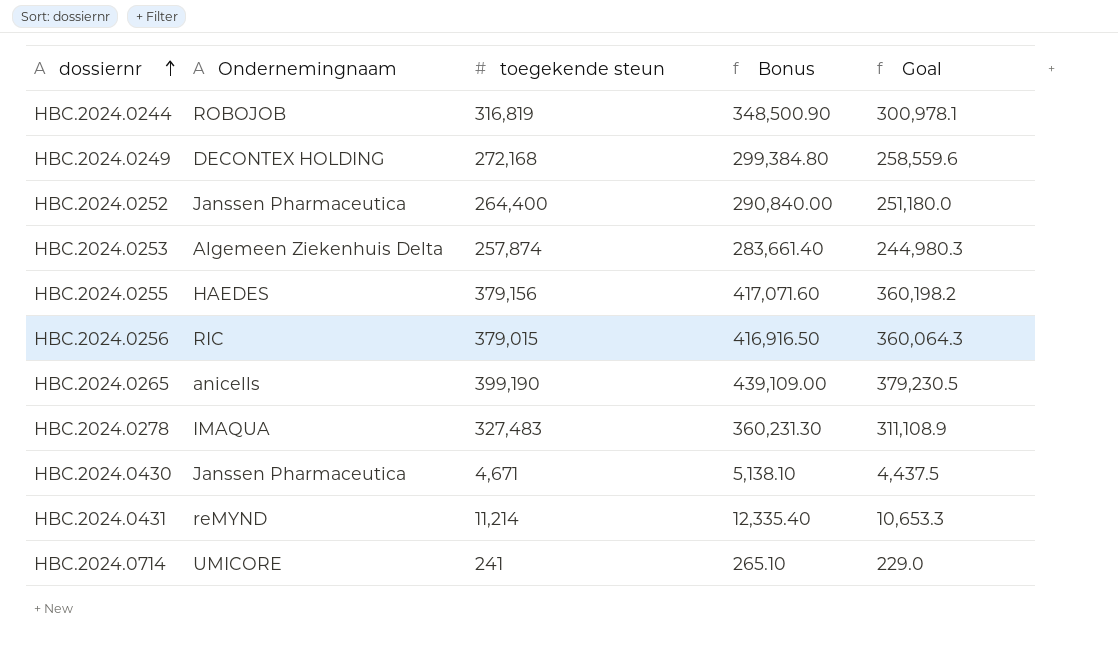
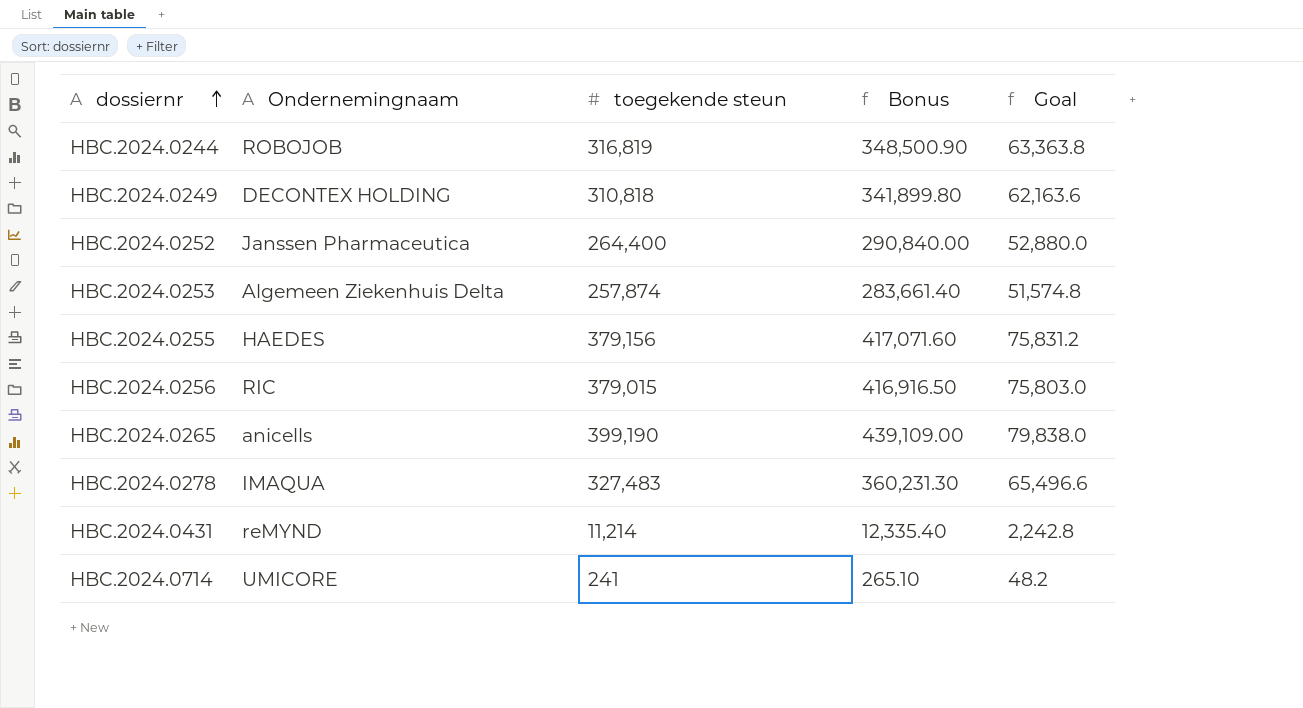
column Goal | formula: [toegekende steun] * 0.95 -> [toegekende steun] * 0.2
row HBC.2024.0430: Janssen Pharmaceutica | 4,671 | 5,138.10 | 4,437.5 -> none
HBC.2024.0249 | toegekende steun: 272,168 -> 310,818
HBC.2024.0249 | Bonus: 299,384.80 -> 341,899.80

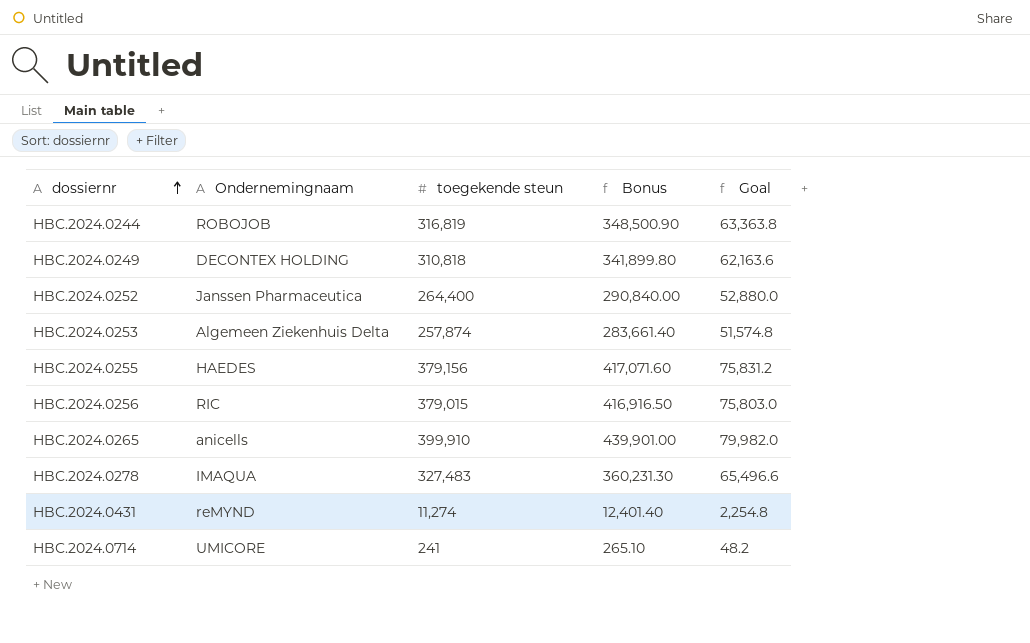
HBC.2024.0265 | toegekende steun: 399,190 -> 399,910
HBC.2024.0265 | Bonus: 439,109.00 -> 439,901.00
HBC.2024.0265 | Goal: 79,838.0 -> 79,982.0
HBC.2024.0431 | toegekende steun: 11,214 -> 11,274
HBC.2024.0431 | Bonus: 12,335.40 -> 12,401.40
HBC.2024.0431 | Goal: 2,242.8 -> 2,254.8

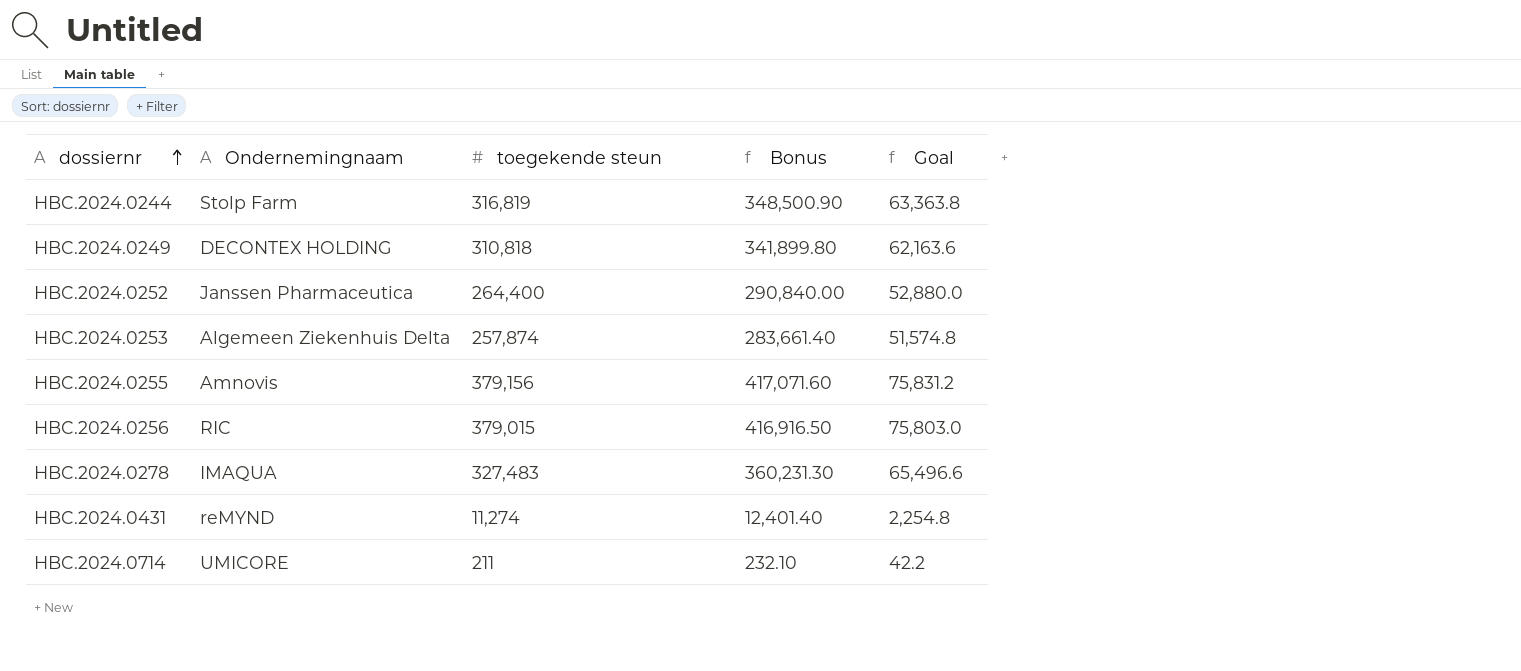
row HBC.2024.0265: anicells | 399,910 | 439,901.00 | 79,982.0 -> none
HBC.2024.0244 | Ondernemingnaam: ROBOJOB -> Stolp Farm
HBC.2024.0255 | Ondernemingnaam: HAEDES -> Amnovis
HBC.2024.0714 | toegekende steun: 241 -> 211
HBC.2024.0714 | Bonus: 265.10 -> 232.10
HBC.2024.0714 | Goal: 48.2 -> 42.2

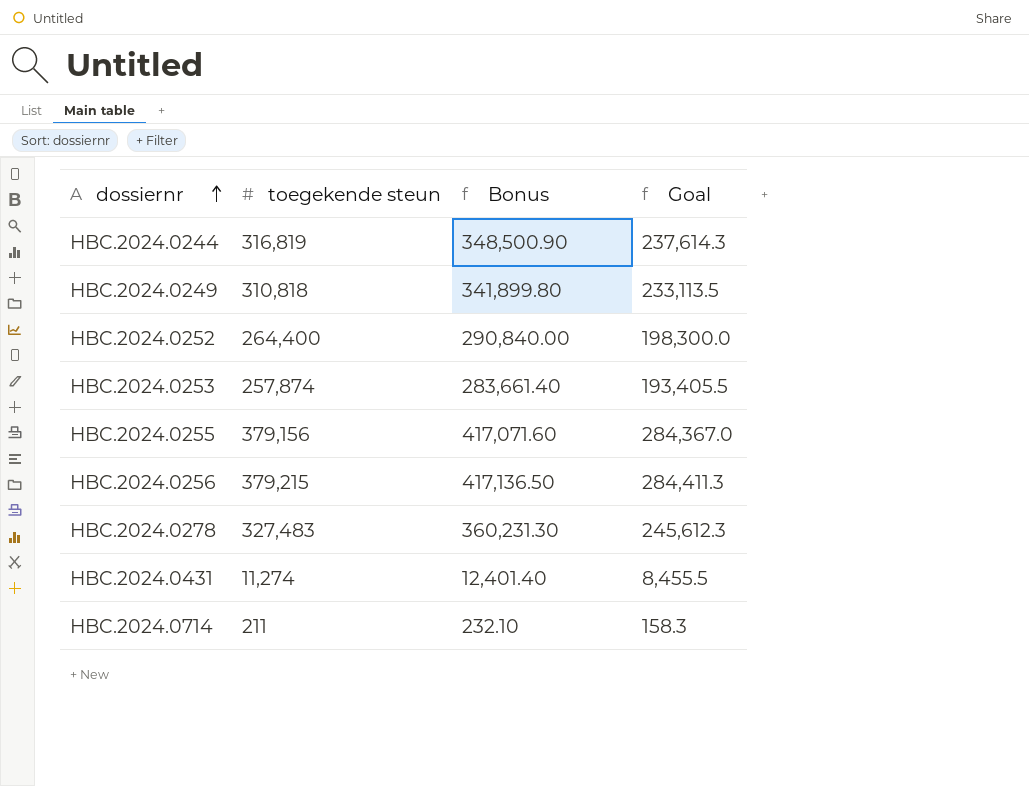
column Ondernemingnaam | position: 2 -> none
column Goal | formula: [toegekende steun] * 0.2 -> [toegekende steun] * 0.75
HBC.2024.0256 | toegekende steun: 379,015 -> 379,215
HBC.2024.0256 | Bonus: 416,916.50 -> 417,136.50

